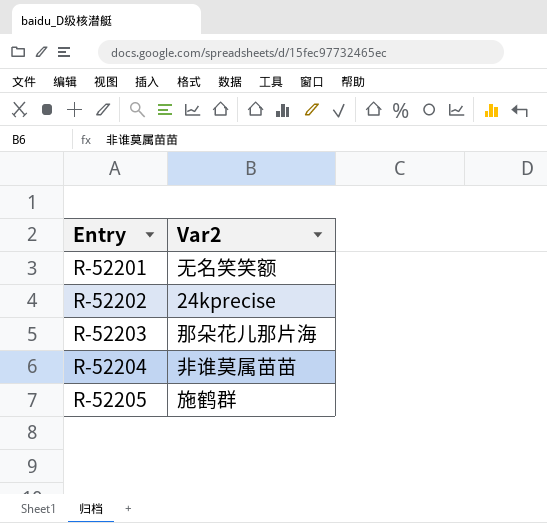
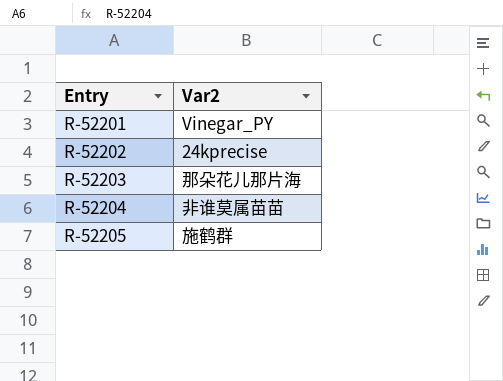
R-52201 | Var2: 无名笑笑额 -> Vinegar_PY

